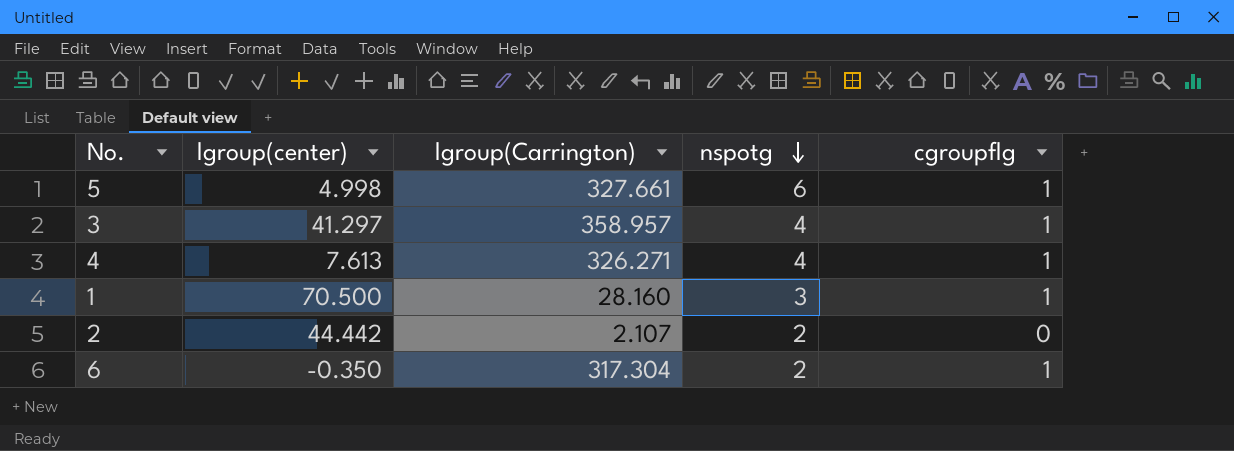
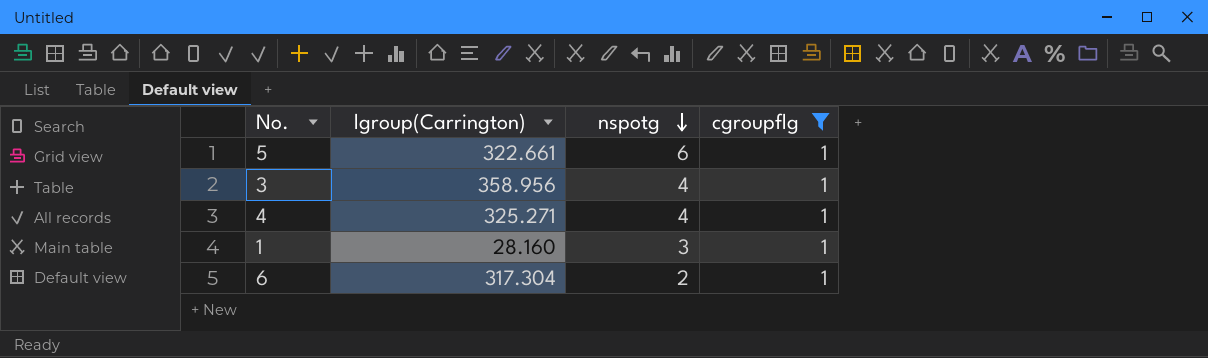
filter: none -> cgroupflg = 1
column lgroup(center) | position: 2 -> none
5 | lgroup(Carrington): 327.661 -> 322.661
3 | lgroup(Carrington): 358.957 -> 358.956
4 | lgroup(Carrington): 326.271 -> 325.271

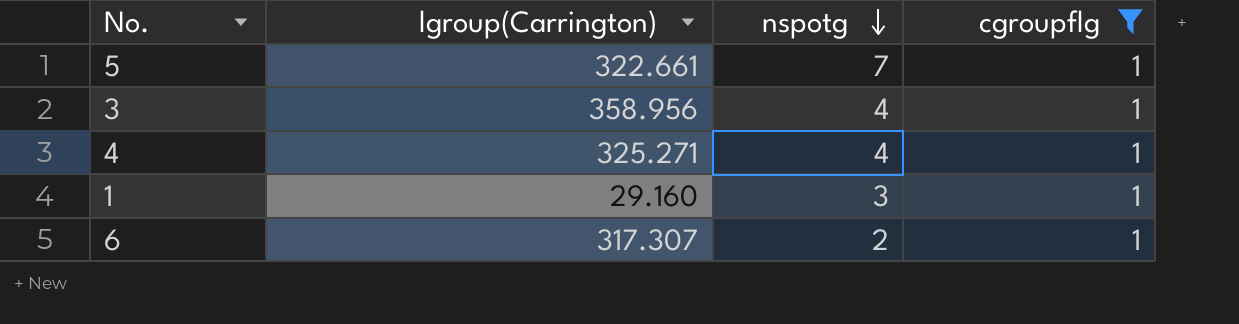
5 | nspotg: 6 -> 7
1 | lgroup(Carrington): 28.160 -> 29.160
6 | lgroup(Carrington): 317.304 -> 317.307

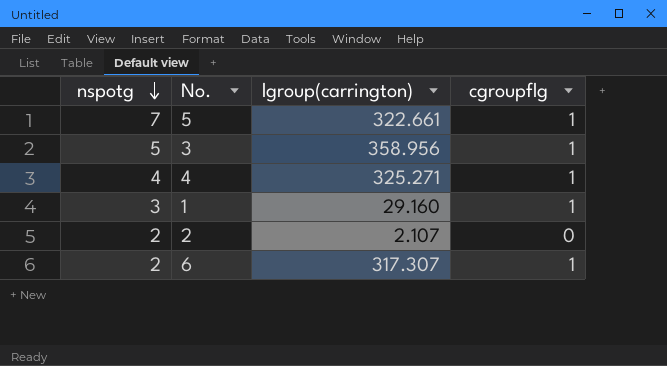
filter: cgroupflg = 1 -> none
column nspotg | position: 3 -> 1
column name: lgroup(Carrington) -> lgroup(carrington)
3 | nspotg: 4 -> 5

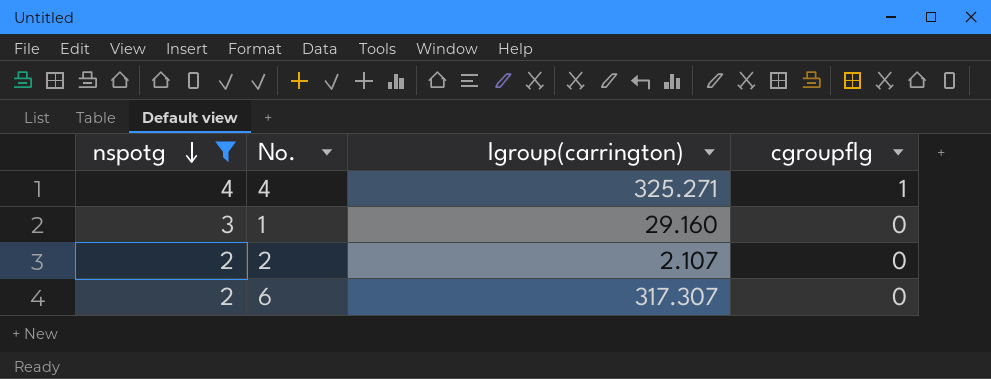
filter: none -> nspotg <= 4
1 | cgroupflg: 1 -> 0
6 | cgroupflg: 1 -> 0

